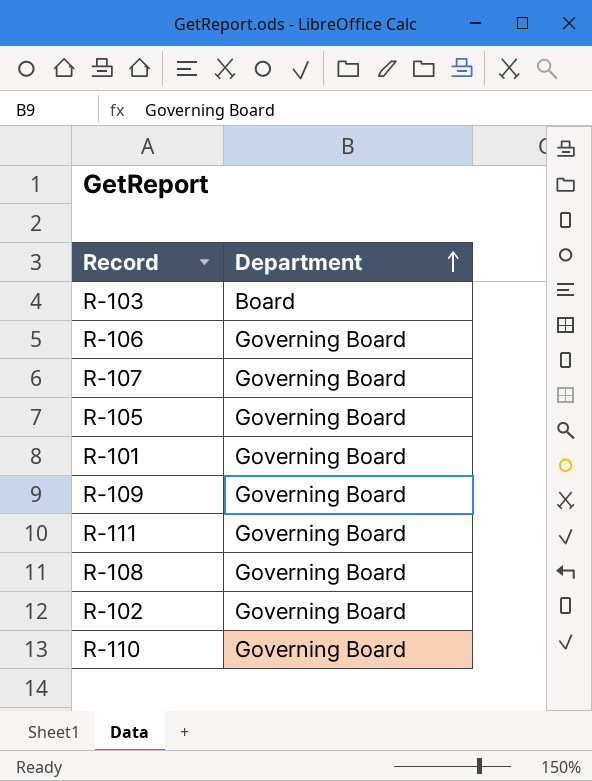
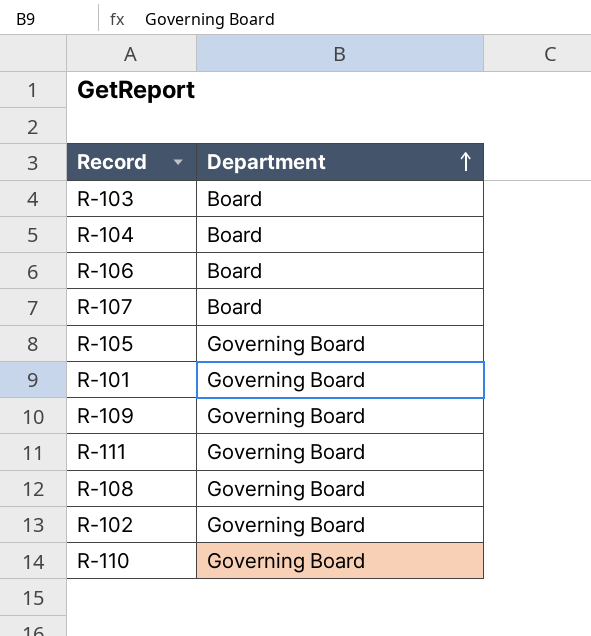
row R-104: none -> Board
R-106 | Department: Governing Board -> Board
R-107 | Department: Governing Board -> Board

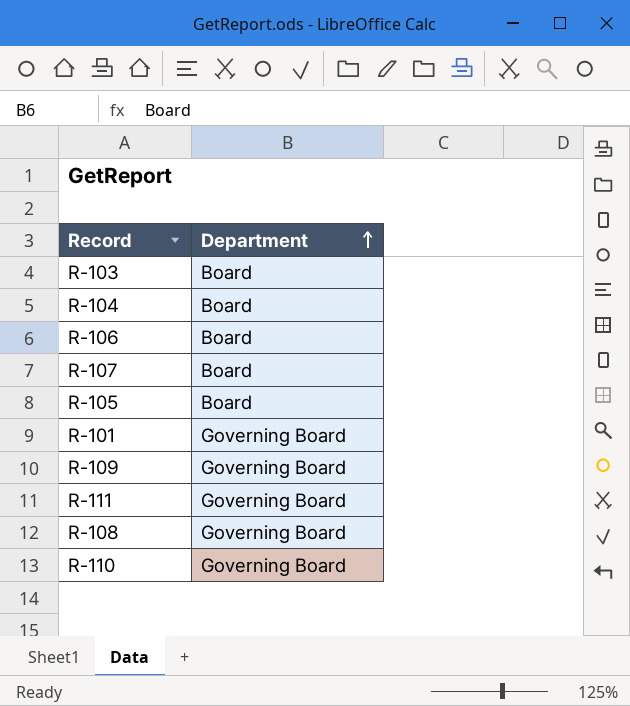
row R-102: Governing Board -> none
R-105 | Department: Governing Board -> Board

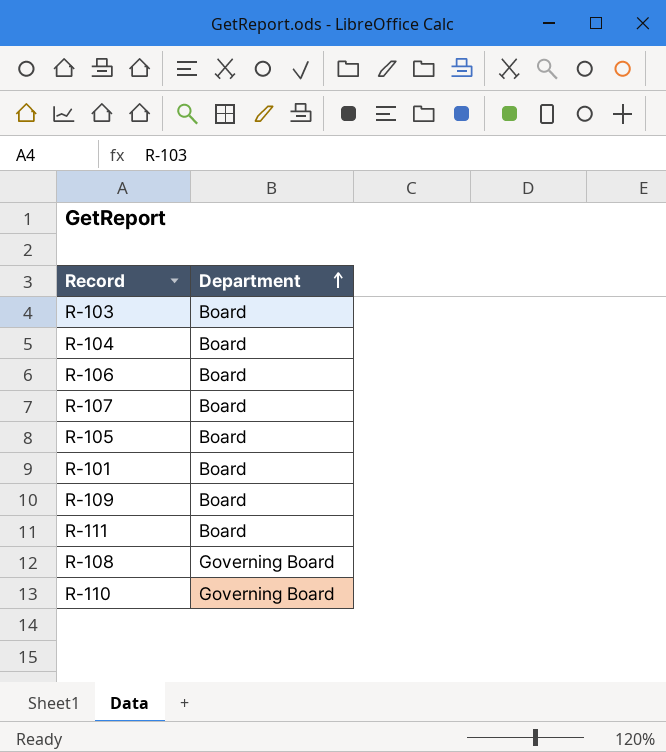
R-101 | Department: Governing Board -> Board
R-109 | Department: Governing Board -> Board
R-111 | Department: Governing Board -> Board

